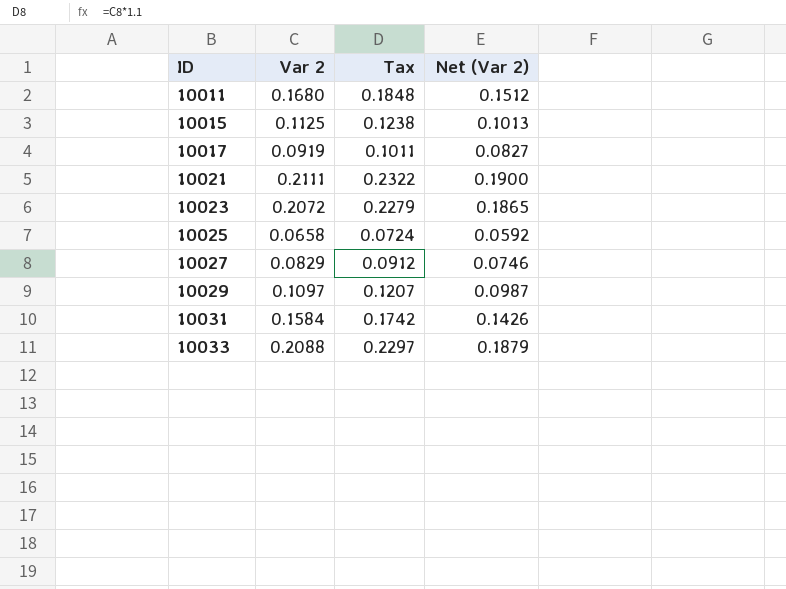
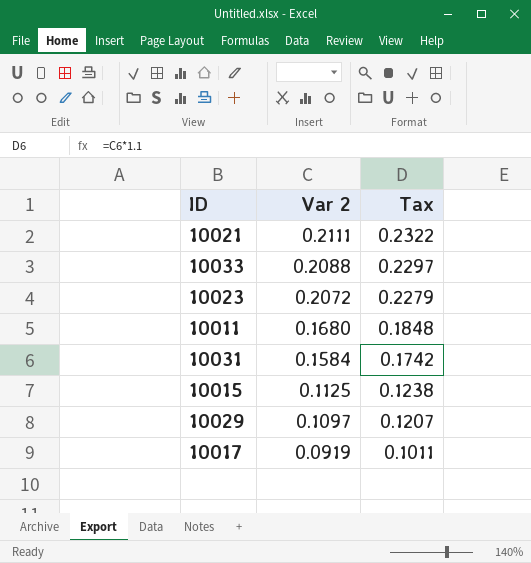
row order: ID ascending -> Var 2 descending
column Net (Var 2) | formula: [Var 2] * 0.9 -> none
row 10025: 0.0658 | 0.0724 | 0.0592 -> none
row 10027: 0.0829 | 0.0912 | 0.0746 -> none

